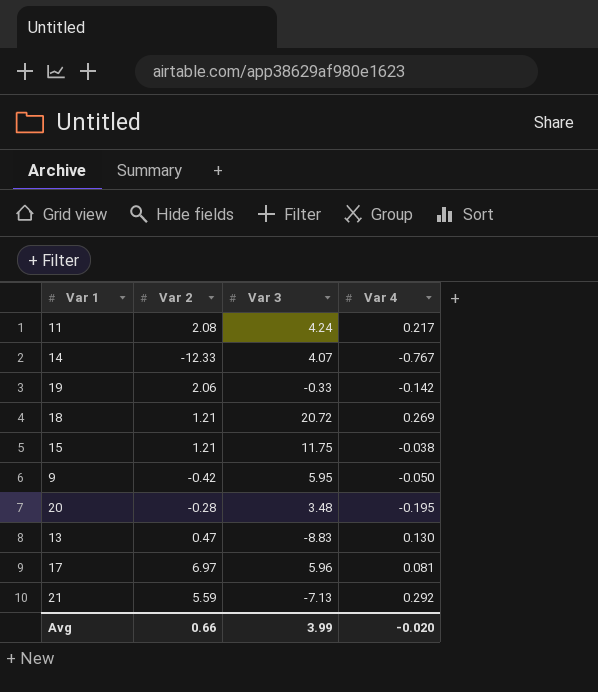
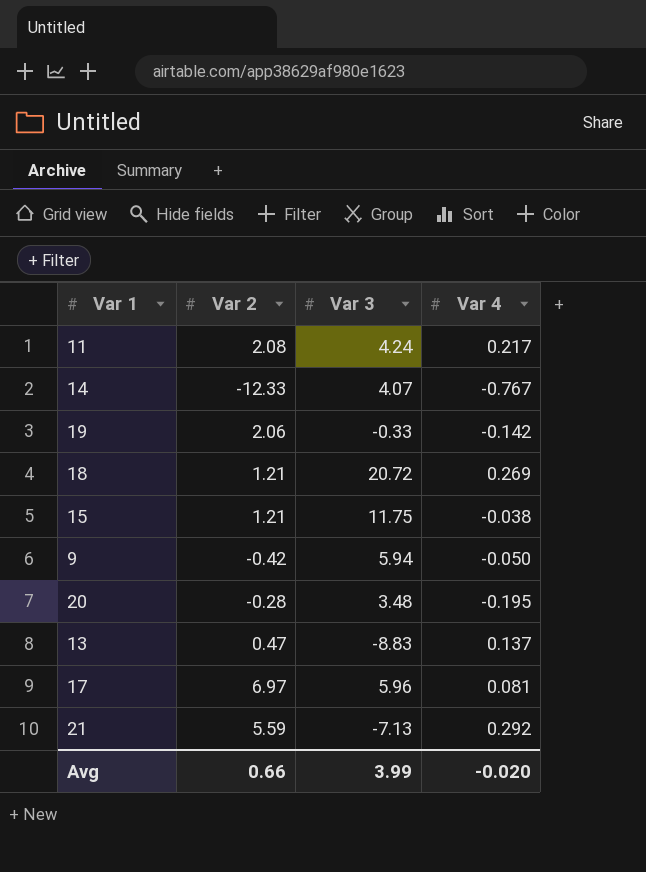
9 | Var 3: 5.95 -> 5.94
13 | Var 4: 0.130 -> 0.137

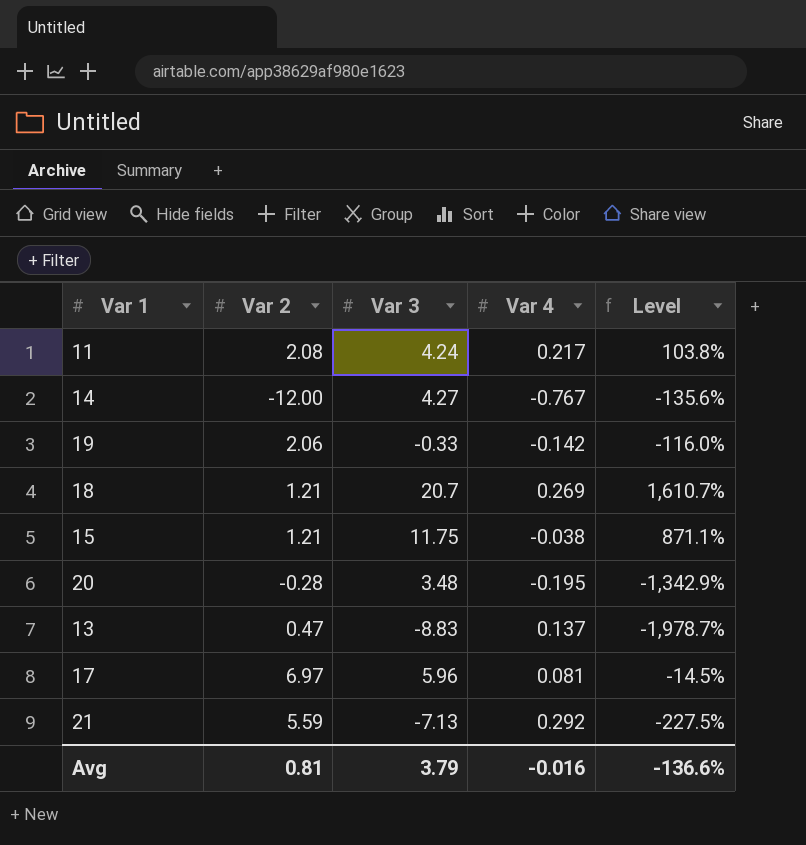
column Level | formula: none -> ([Var 3] - [Var 2]) / [Var 2]
row 9: -0.42 | 5.94 | -0.050 -> none
14 | Var 2: -12.33 -> -12.00
14 | Var 3: 4.07 -> 4.27
18 | Var 3: 20.72 -> 20.7
Avg | Var 2: 0.66 -> 0.81
Avg | Var 3: 3.99 -> 3.79
Avg | Var 4: -0.020 -> -0.016

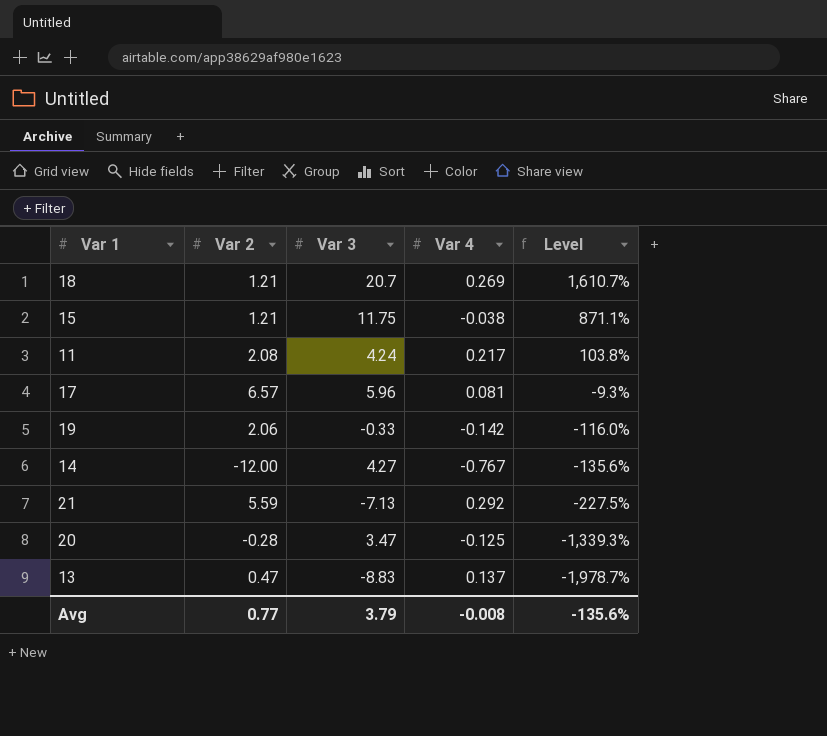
row order: none -> Level descending
17 | Var 2: 6.97 -> 6.57
17 | Level: -14.5% -> -9.3%
20 | Var 3: 3.48 -> 3.47
20 | Var 4: -0.195 -> -0.125
20 | Level: -1,342.9% -> -1,339.3%
Avg | Var 2: 0.81 -> 0.77
Avg | Var 4: -0.016 -> -0.008
Avg | Level: -136.6% -> -135.6%

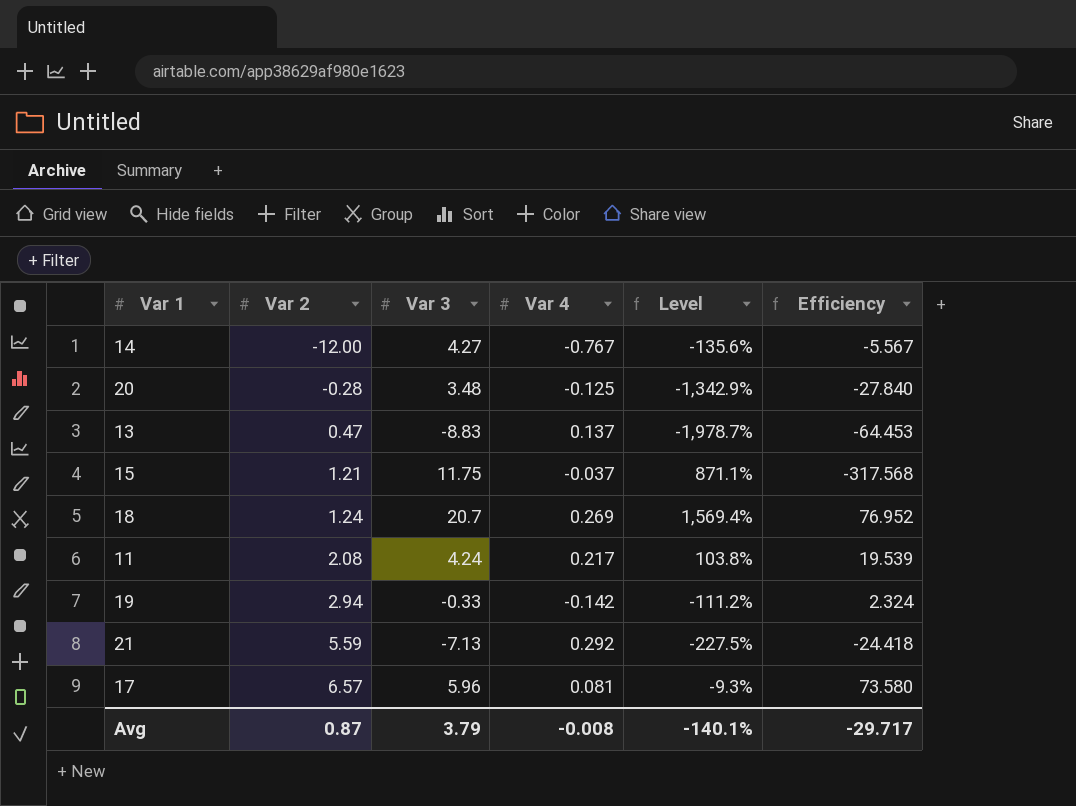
row order: Level descending -> Var 2 ascending
column Efficiency | formula: none -> [Var 3] / [Var 4]
20 | Var 3: 3.47 -> 3.48
20 | Level: -1,339.3% -> -1,342.9%
15 | Var 4: -0.038 -> -0.037
18 | Var 2: 1.21 -> 1.24
18 | Level: 1,610.7% -> 1,569.4%
19 | Var 2: 2.06 -> 2.94
19 | Level: -116.0% -> -111.2%
Avg | Var 2: 0.77 -> 0.87
Avg | Level: -135.6% -> -140.1%

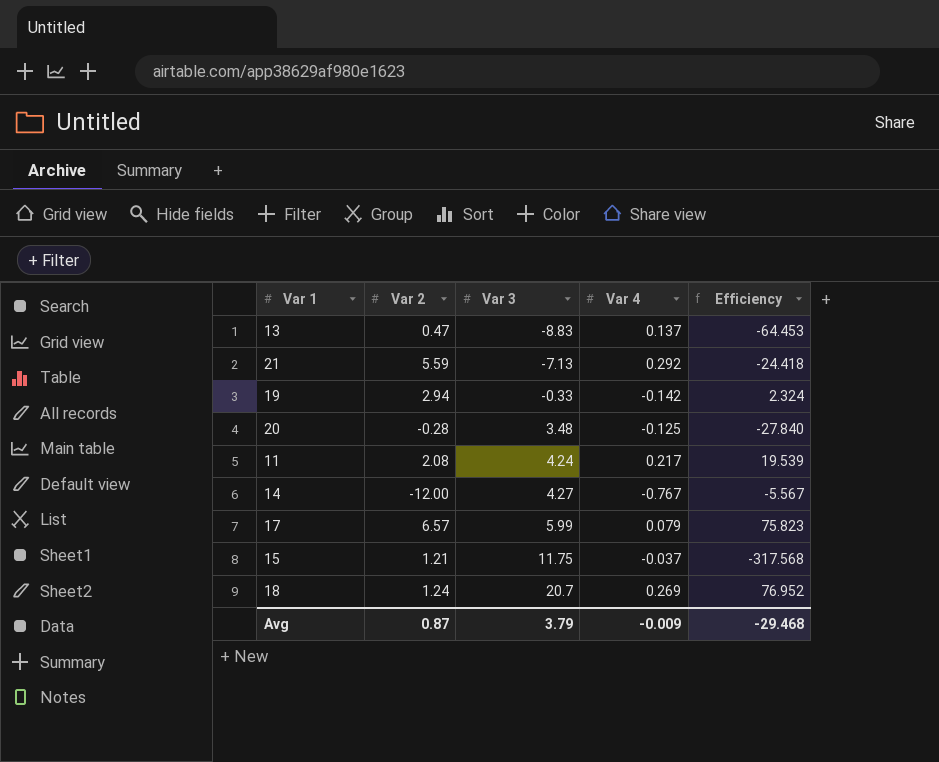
row order: Var 2 ascending -> Var 3 ascending
column Level | formula: ([Var 3] - [Var 2]) / [Var 2] -> none
17 | Var 3: 5.96 -> 5.99
17 | Var 4: 0.081 -> 0.079
17 | Efficiency: 73.580 -> 75.823
Avg | Var 4: -0.008 -> -0.009
Avg | Efficiency: -29.717 -> -29.468

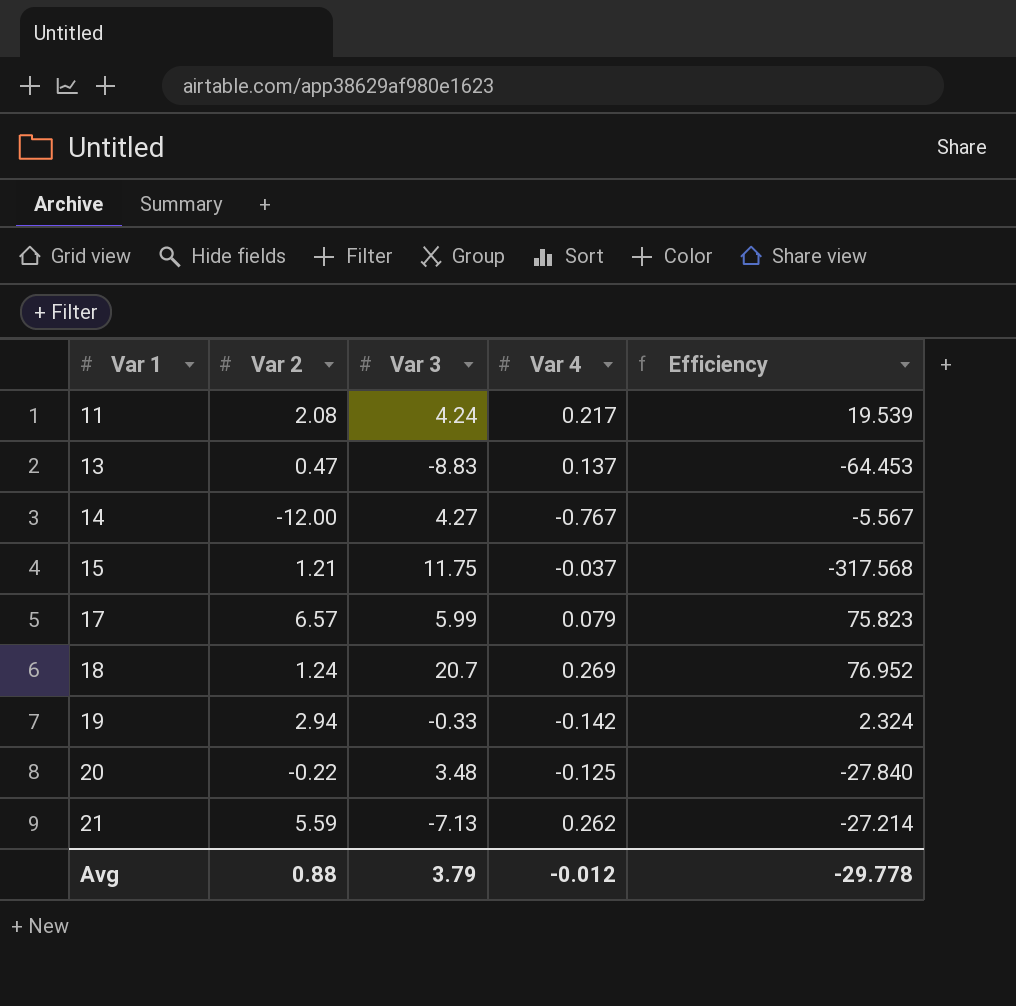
row order: Var 3 ascending -> Var 1 ascending
20 | Var 2: -0.28 -> -0.22
21 | Var 4: 0.292 -> 0.262
21 | Efficiency: -24.418 -> -27.214
Avg | Var 2: 0.87 -> 0.88
Avg | Var 4: -0.009 -> -0.012
Avg | Efficiency: -29.468 -> -29.778

